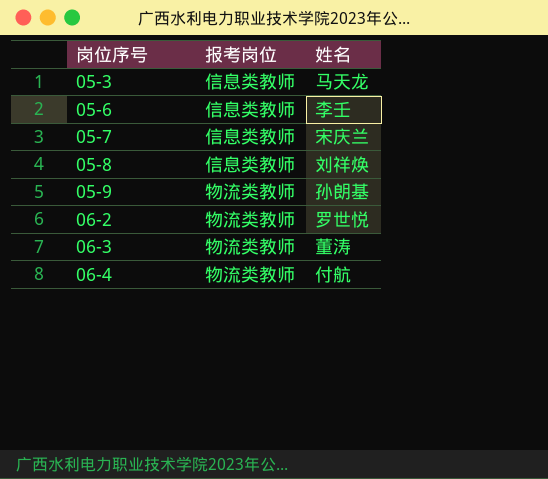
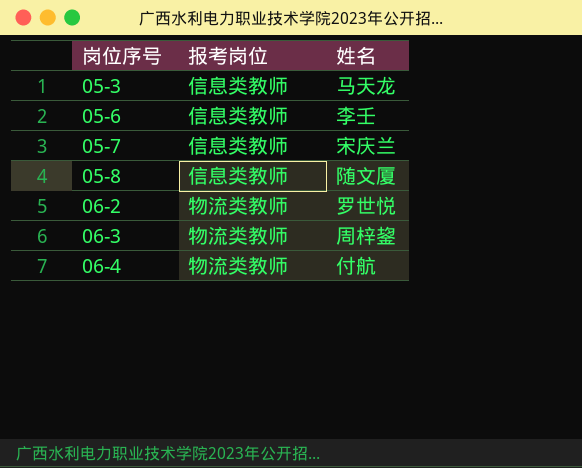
row 05-9: 物流类教师 | 孙朗基 -> none
05-8 | 姓名: 刘祥焕 -> 随文厦
06-3 | 姓名: 董涛 -> 周梓鋆

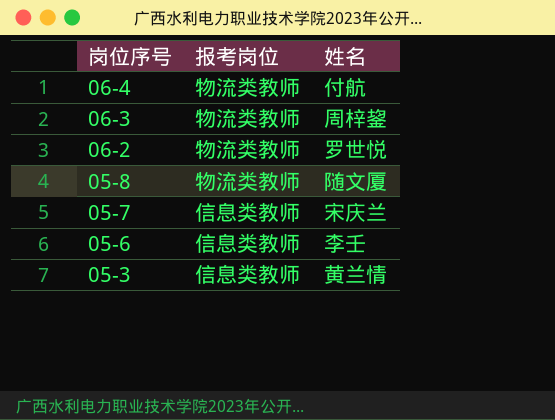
row order: 岗位序号 ascending -> 岗位序号 descending
05-8 | 报考岗位: 信息类教师 -> 物流类教师
05-3 | 姓名: 马天龙 -> 黄兰情

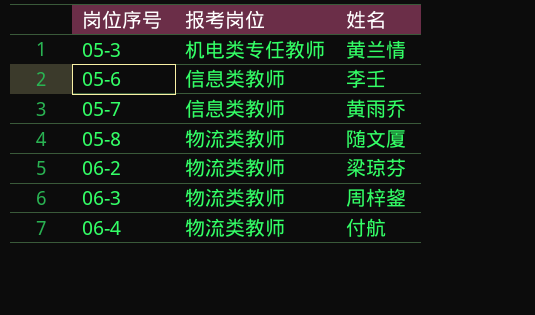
row order: 岗位序号 descending -> 岗位序号 ascending
05-3 | 报考岗位: 信息类教师 -> 机电类专任教师
05-7 | 姓名: 宋庆兰 -> 黄雨乔
06-2 | 姓名: 罗世悦 -> 梁琼芬

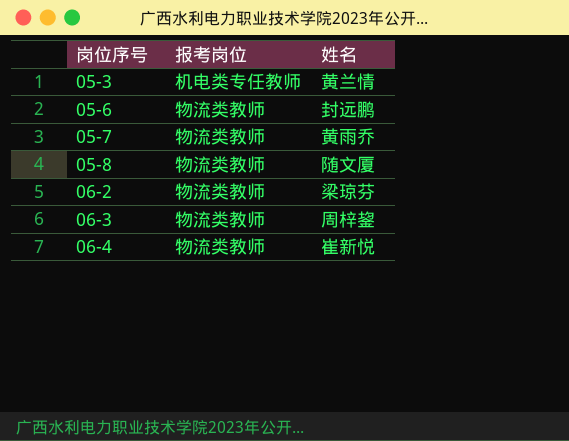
05-6 | 报考岗位: 信息类教师 -> 物流类教师
05-6 | 姓名: 李壬 -> 封远鹏
05-7 | 报考岗位: 信息类教师 -> 物流类教师
06-4 | 姓名: 付航 -> 崔新悦

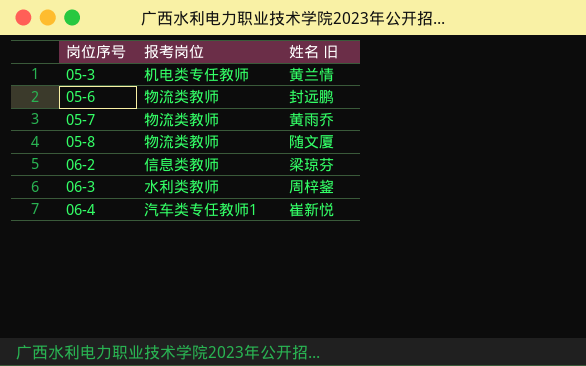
column name: 姓名 -> 姓名 旧
06-2 | 报考岗位: 物流类教师 -> 信息类教师
06-3 | 报考岗位: 物流类教师 -> 水利类教师
06-4 | 报考岗位: 物流类教师 -> 汽车类专任教师1

